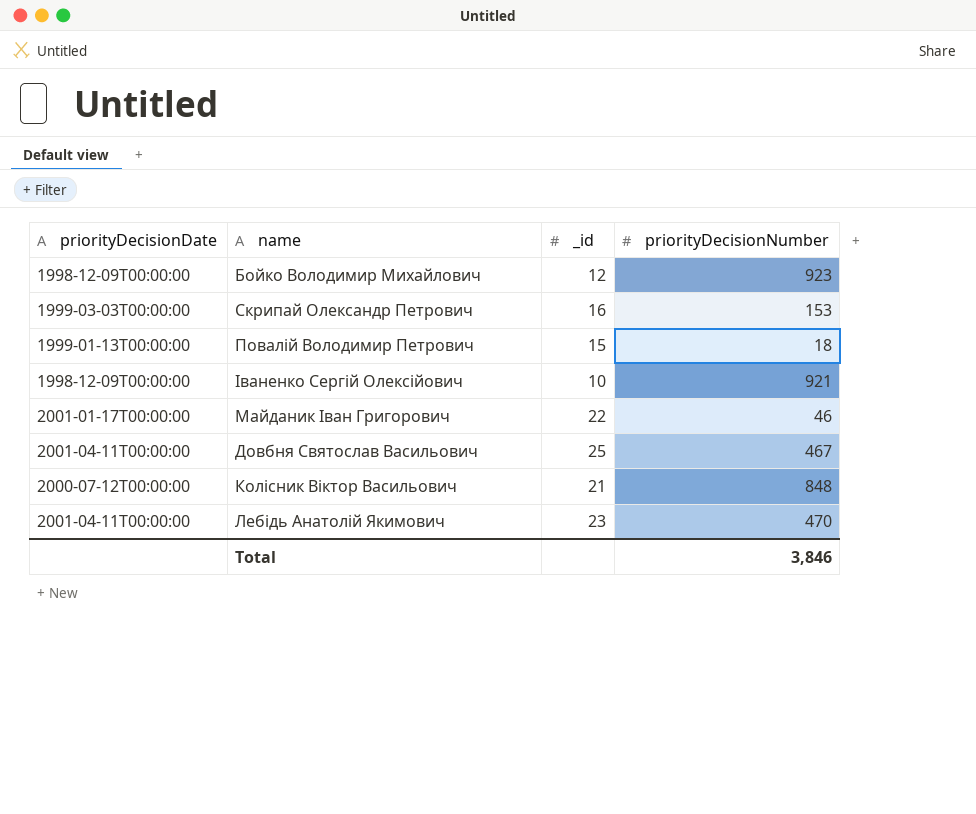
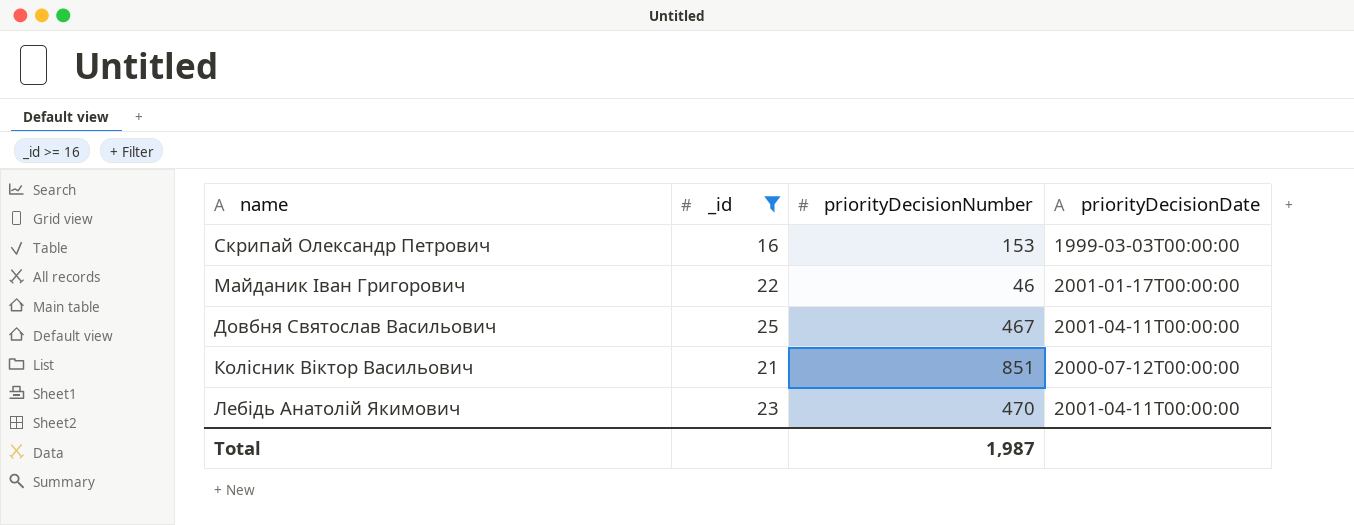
filter: none -> _id >= 16
column priorityDecisionDate | position: 1 -> 4
Колісник Віктор Васильович | priorityDecisionNumber: 848 -> 851
Total | priorityDecisionNumber: 3,846 -> 1,987

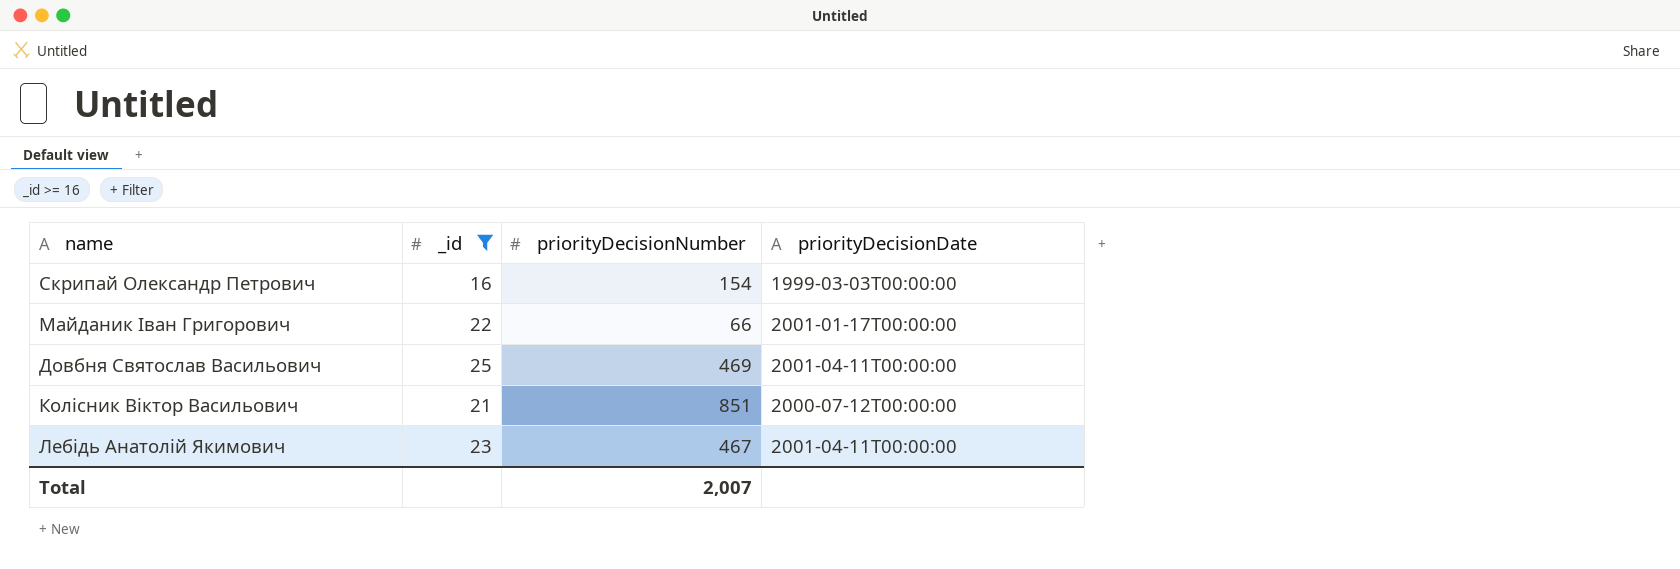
Скрипай Олександр Петрович | priorityDecisionNumber: 153 -> 154
Майданик Іван Григорович | priorityDecisionNumber: 46 -> 66
Довбня Святослав Васильович | priorityDecisionNumber: 467 -> 469
Лебідь Анатолій Якимович | priorityDecisionNumber: 470 -> 467
Total | priorityDecisionNumber: 1,987 -> 2,007

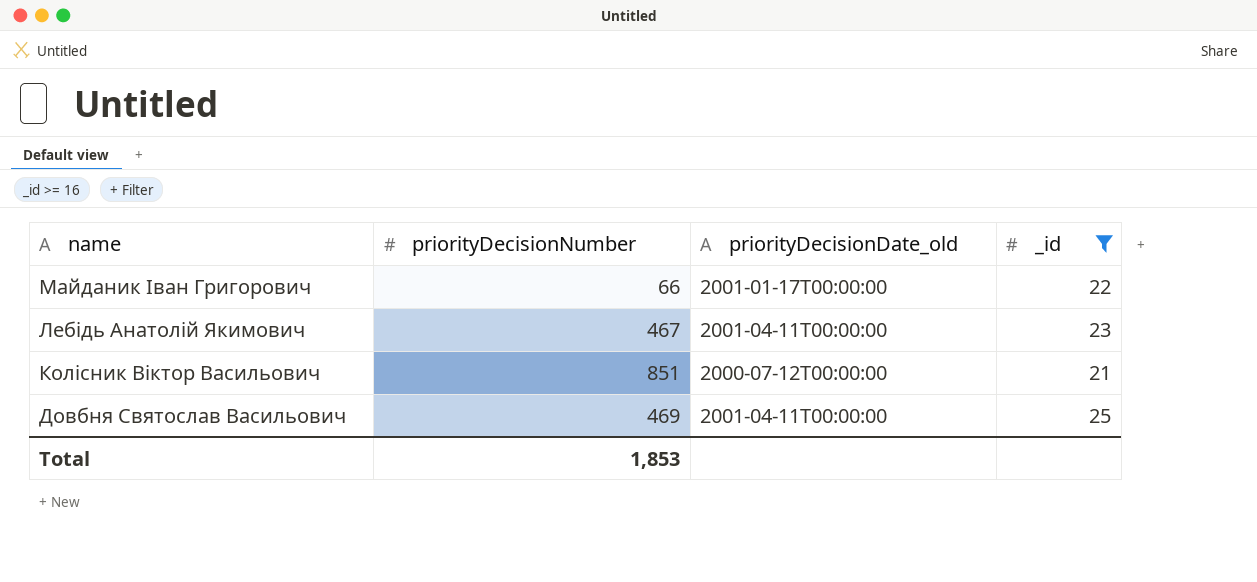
row order: none -> name descending
column name: priorityDecisionDate -> priorityDecisionDate_old
column _id | position: 2 -> 4
row Скрипай Олександр Петрович: 16 | 154 | 1999-03-03T00:00:00 -> none
Total | priorityDecisionNumber: 2,007 -> 1,853

